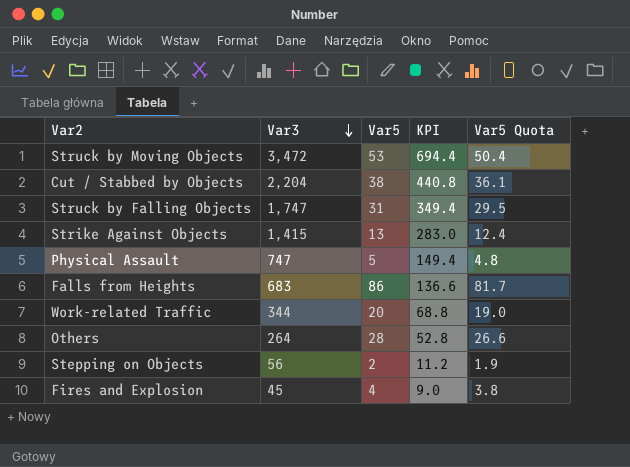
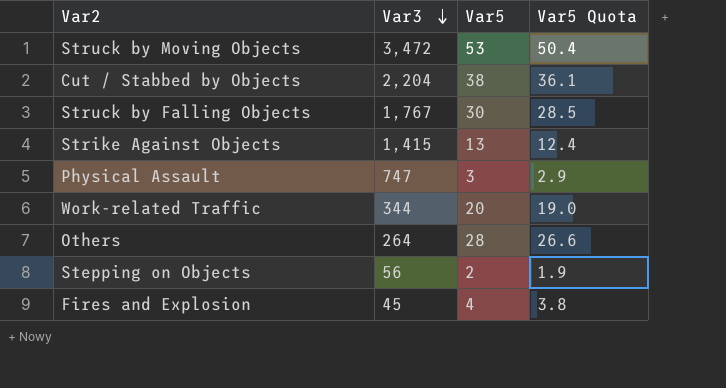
column KPI | formula: [Var3] * 0.2 -> none
row Falls from Heights: 683 | 86 | 136.6 | 81.7 -> none
Struck by Falling Objects | Var3: 1,747 -> 1,767
Struck by Falling Objects | Var5: 31 -> 30
Struck by Falling Objects | Var5 Quota: 29.5 -> 28.5
Physical Assault | Var5: 5 -> 3
Physical Assault | Var5 Quota: 4.8 -> 2.9

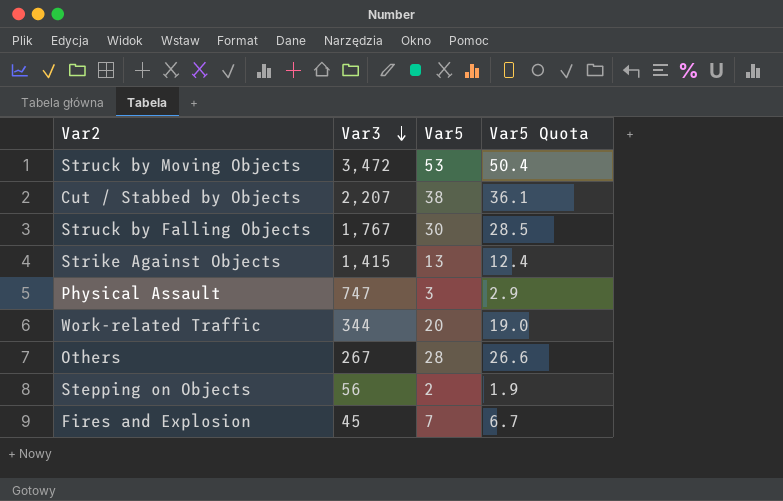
Cut / Stabbed by Objects | Var3: 2,204 -> 2,207
Others | Var3: 264 -> 267
Fires and Explosion | Var5: 4 -> 7
Fires and Explosion | Var5 Quota: 3.8 -> 6.7

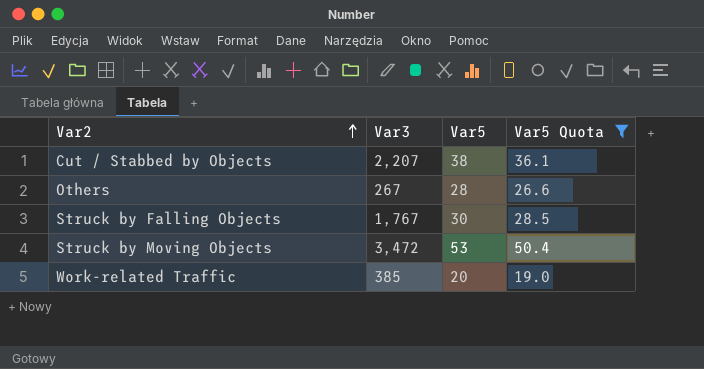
filter: none -> Var5 Quota >= 19.0
row order: Var3 descending -> Var2 ascending
Work-related Traffic | Var3: 344 -> 385

